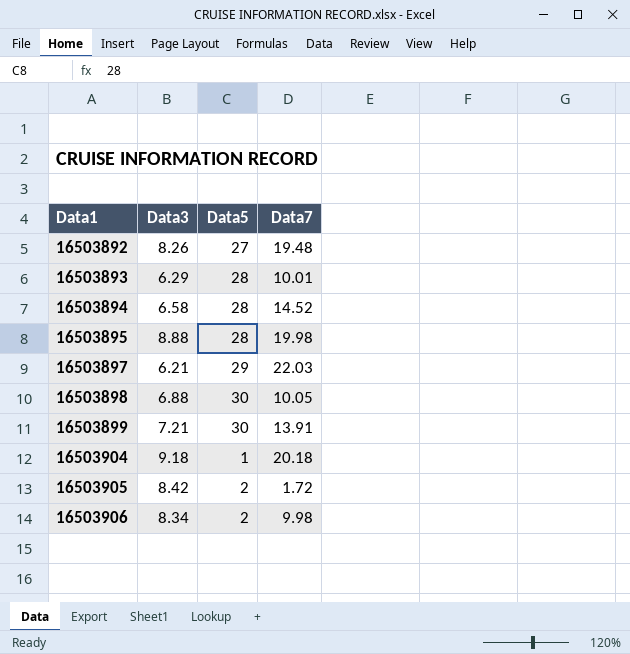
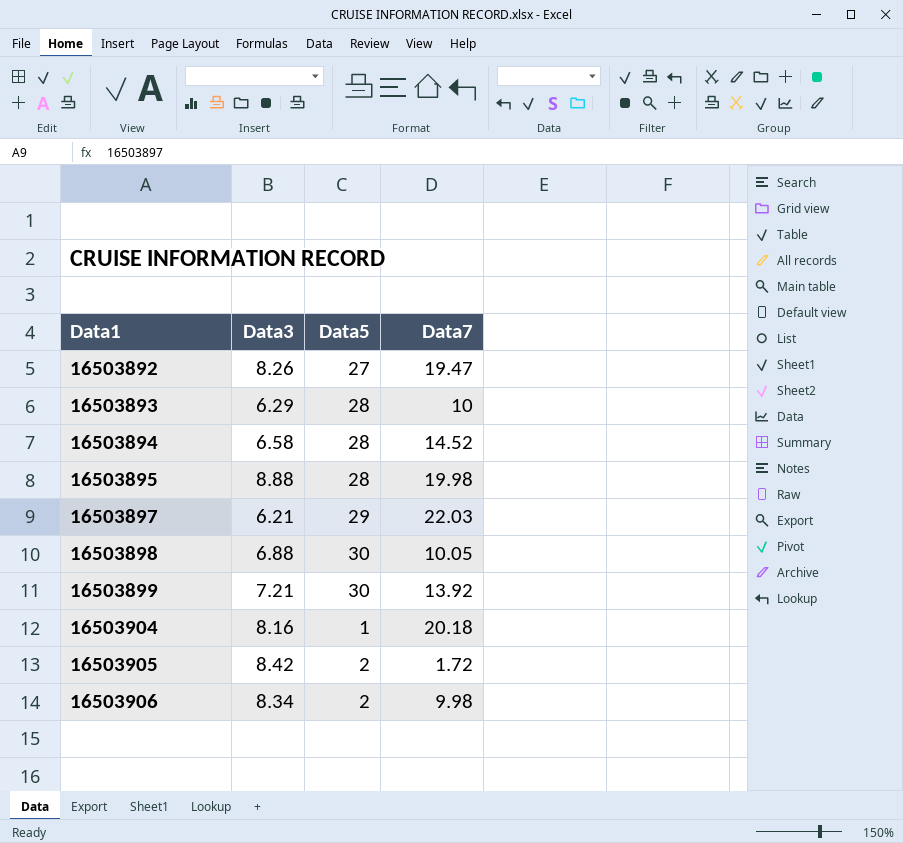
16503892 | Data7: 19.48 -> 19.47
16503893 | Data7: 10.01 -> 10
16503899 | Data7: 13.91 -> 13.92
16503904 | Data3: 9.18 -> 8.16

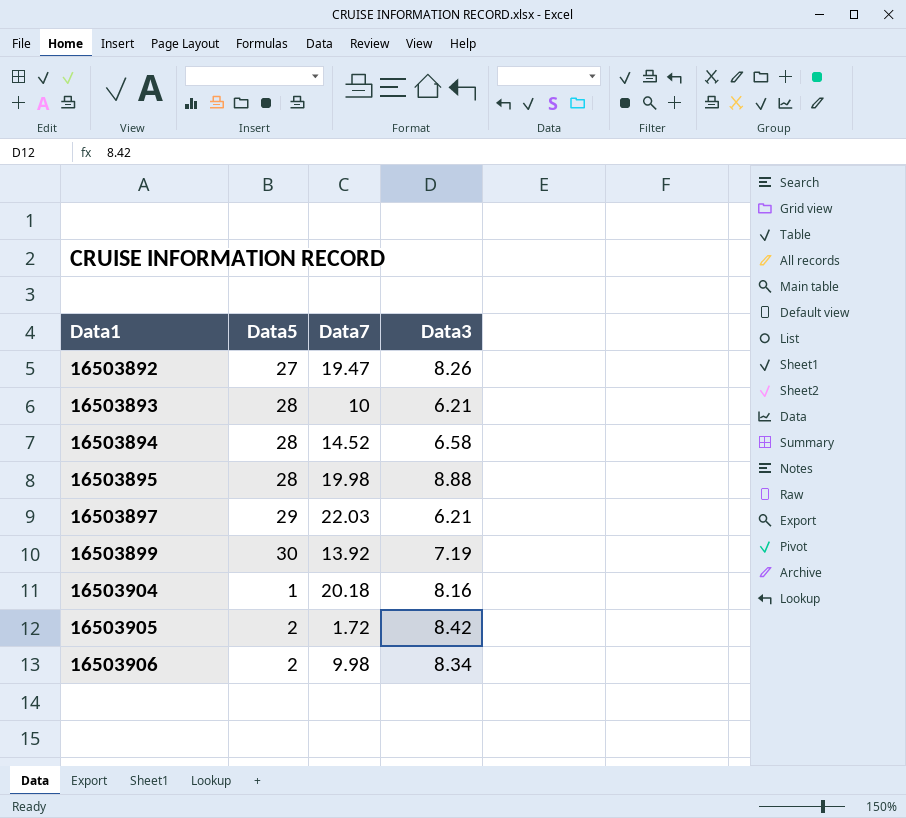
column Data3 | position: 2 -> 4
row 16503898: 6.88 | 30 | 10.05 -> none
16503893 | Data3: 6.29 -> 6.21
16503899 | Data3: 7.21 -> 7.19

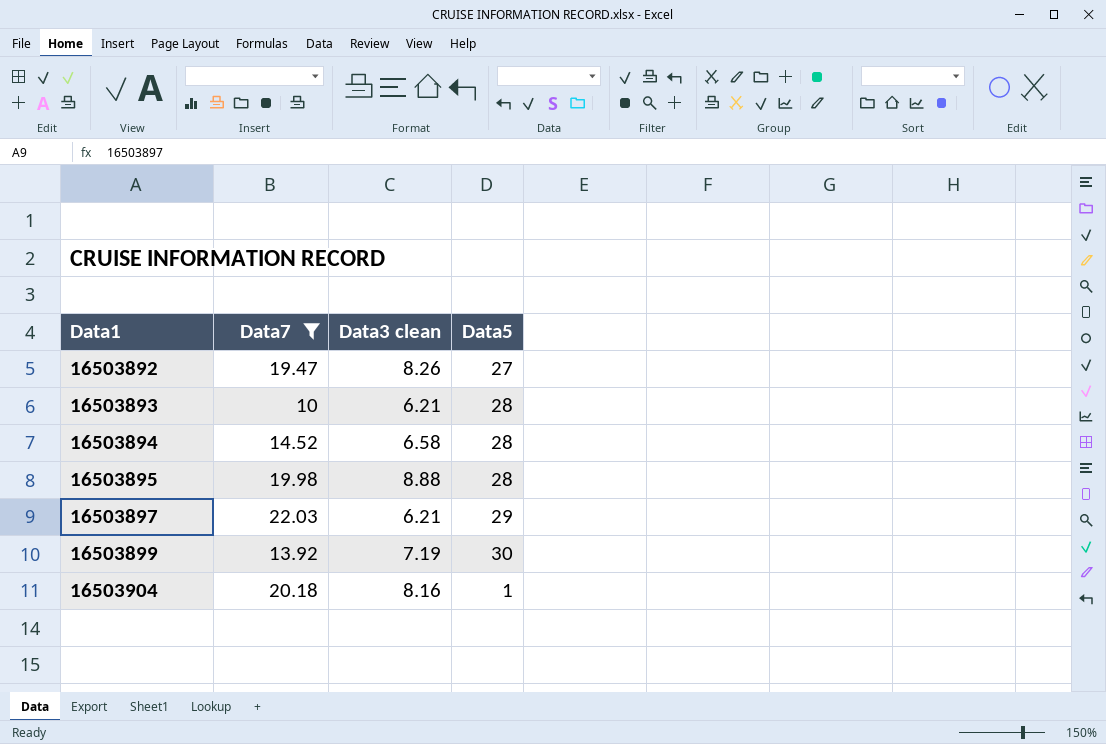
filter: none -> Data7 >= 10
column name: Data3 -> Data3 clean
column Data5 | position: 2 -> 4

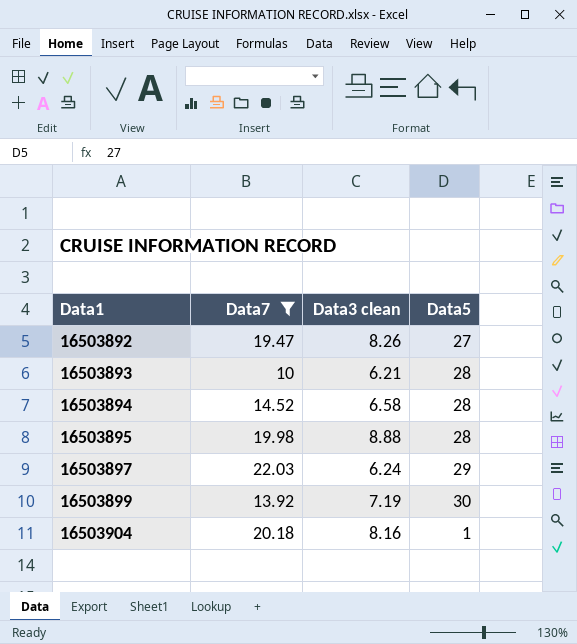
16503897 | Data3 clean: 6.21 -> 6.24

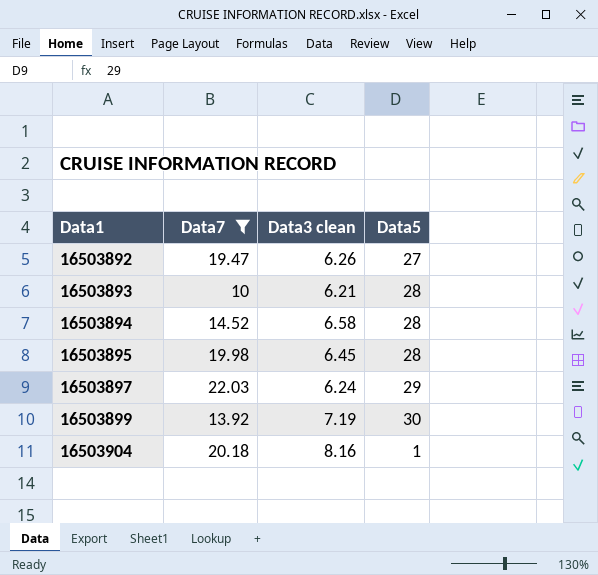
16503892 | Data3 clean: 8.26 -> 6.26
16503895 | Data3 clean: 8.88 -> 6.45

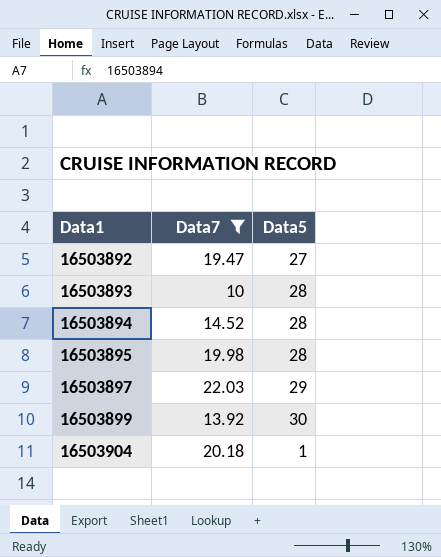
column Data3 clean | position: 3 -> none

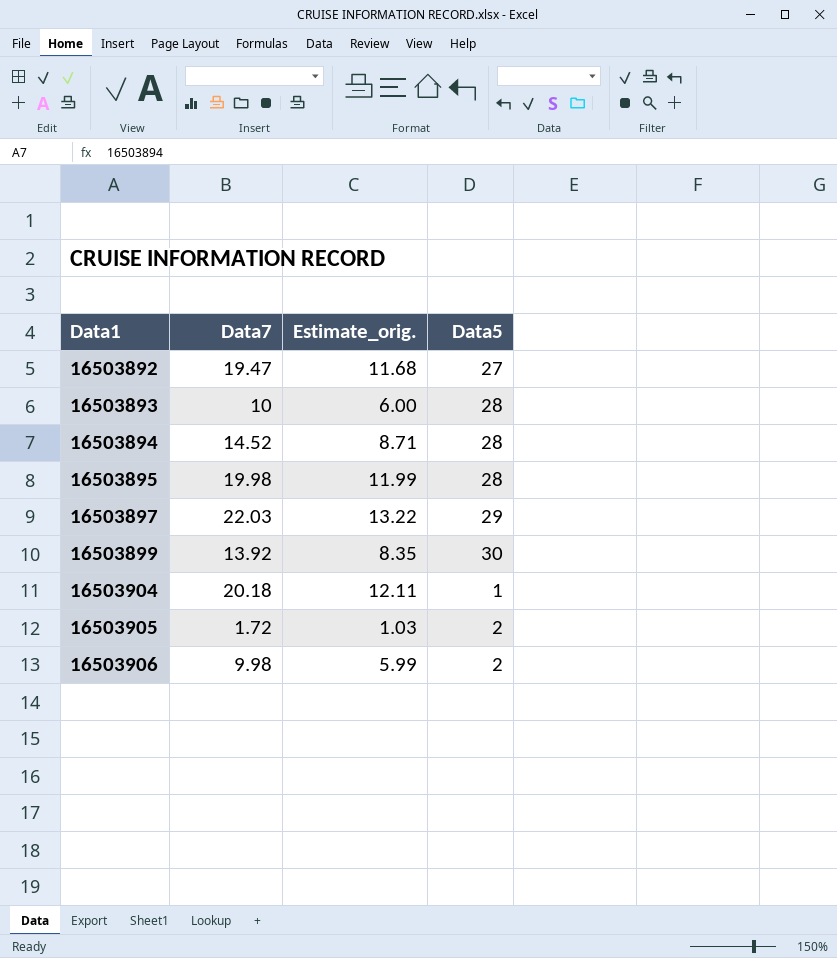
filter: Data7 >= 10 -> none
column Estimate_orig. | formula: none -> [Data7] * 0.6

